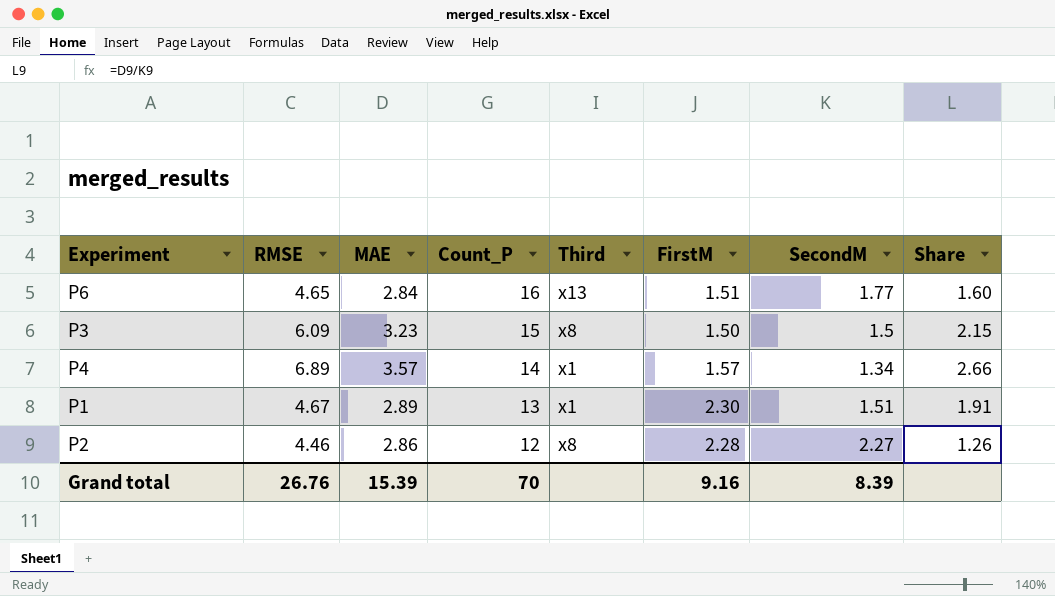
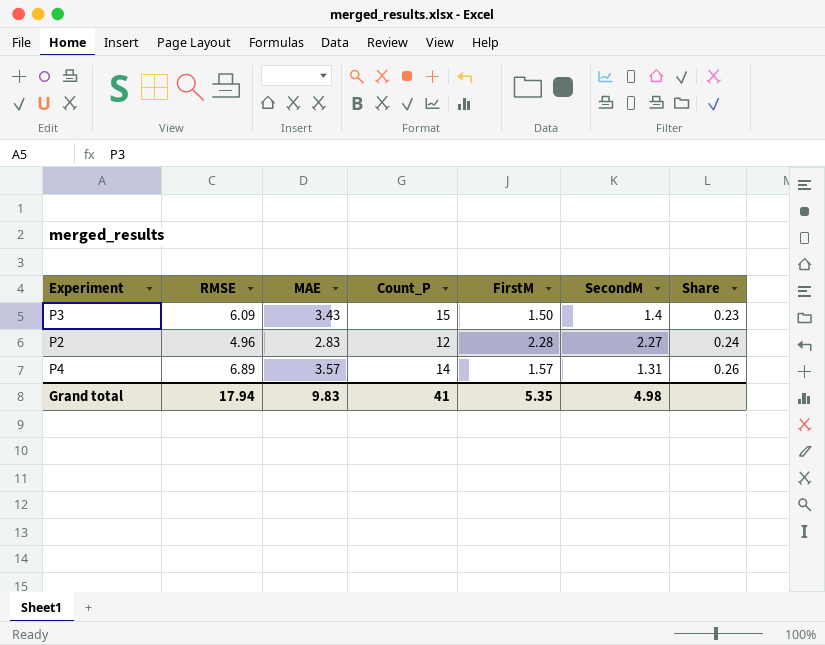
row order: Count_P descending -> Share ascending
column Third | position: 5 -> none
column Share | formula: [MAE] / [SecondM] -> [MAE] / [Count_P]
row P6: 4.65 | 2.84 | 16 | x13 | 1.51 | 1.77 | 1.60 -> none
row P1: 4.67 | 2.89 | 13 | x1 | 2.30 | 1.51 | 1.91 -> none
P3 | MAE: 3.23 -> 3.43
P3 | SecondM: 1.5 -> 1.4
P2 | RMSE: 4.46 -> 4.96
P2 | MAE: 2.86 -> 2.83
P4 | SecondM: 1.34 -> 1.31
Grand total | RMSE: 26.76 -> 17.94
Grand total | MAE: 15.39 -> 9.83
Grand total | Count_P: 70 -> 41
Grand total | FirstM: 9.16 -> 5.35
Grand total | SecondM: 8.39 -> 4.98

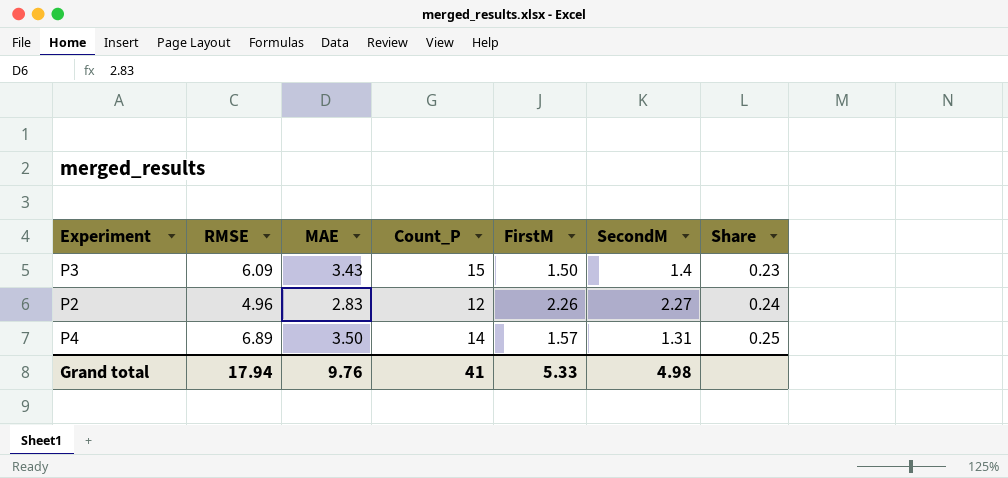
P2 | FirstM: 2.28 -> 2.26
P4 | MAE: 3.57 -> 3.50
P4 | Share: 0.26 -> 0.25
Grand total | MAE: 9.83 -> 9.76
Grand total | FirstM: 5.35 -> 5.33

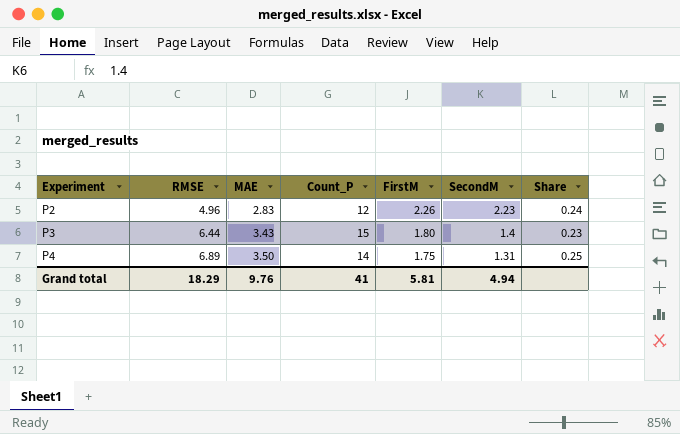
row order: Share ascending -> Experiment ascending
P2 | SecondM: 2.27 -> 2.23
P3 | RMSE: 6.09 -> 6.44
P3 | FirstM: 1.50 -> 1.80
P4 | FirstM: 1.57 -> 1.75
Grand total | RMSE: 17.94 -> 18.29
Grand total | FirstM: 5.33 -> 5.81
Grand total | SecondM: 4.98 -> 4.94

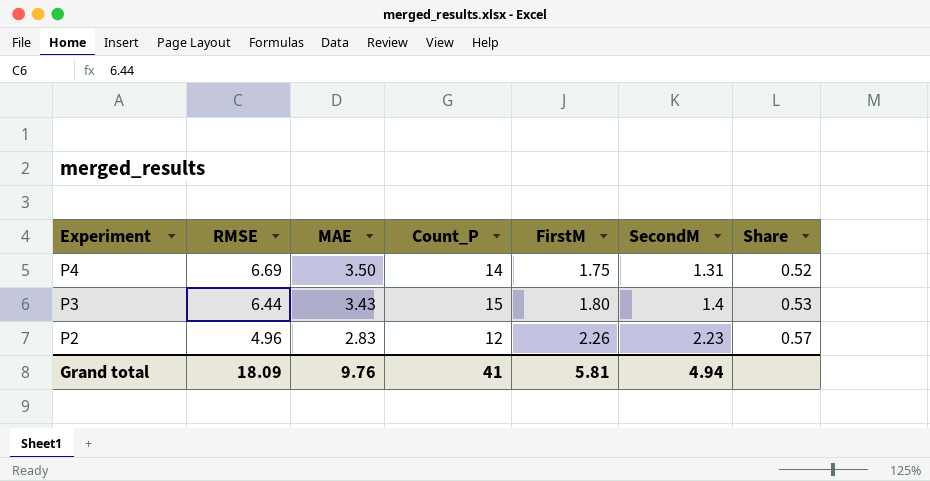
row order: Experiment ascending -> Experiment descending
column Share | formula: [MAE] / [Count_P] -> [MAE] / [RMSE]
P4 | RMSE: 6.89 -> 6.69
Grand total | RMSE: 18.29 -> 18.09

